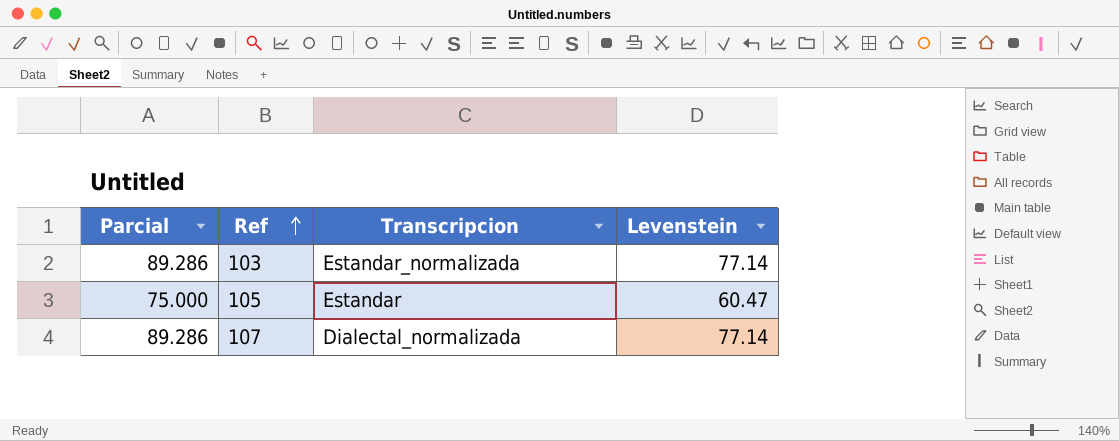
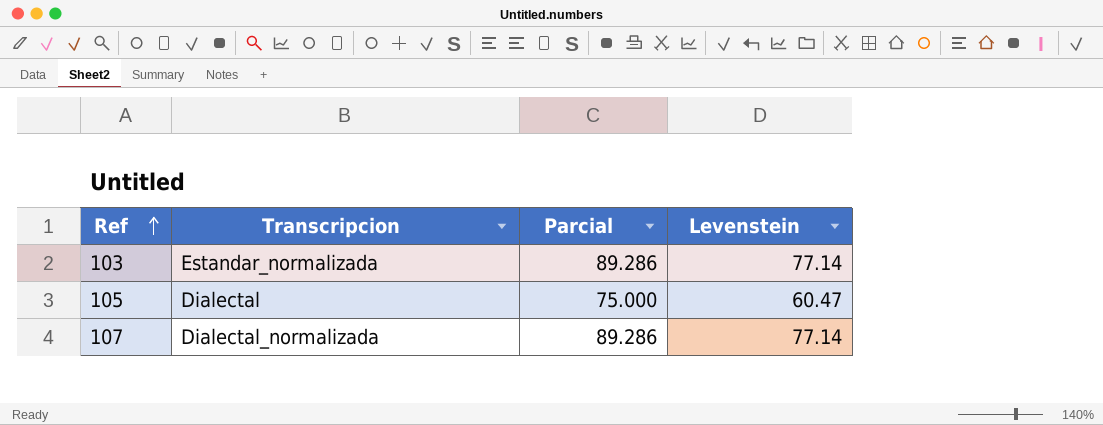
column Parcial | position: 1 -> 3
105 | Transcripcion: Estandar -> Dialectal

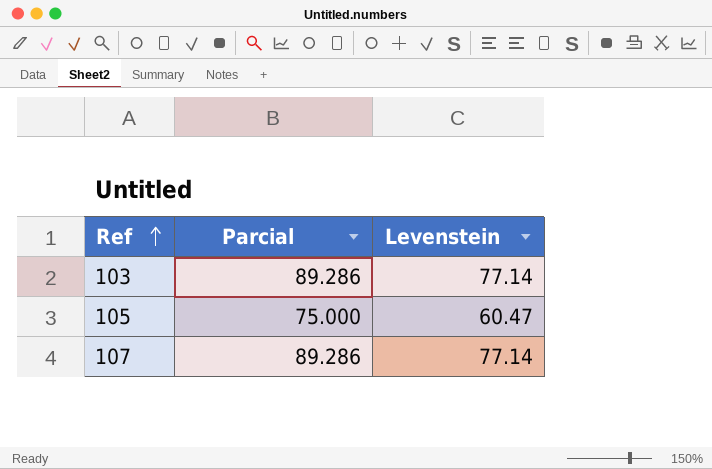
column Transcripcion | position: 2 -> none

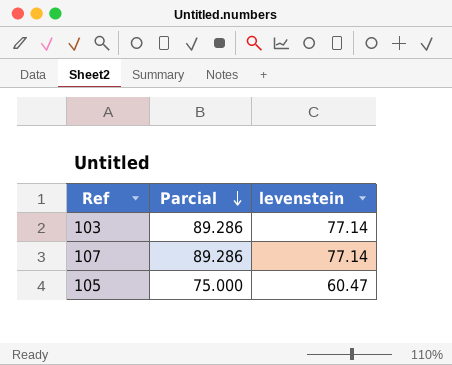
row order: Ref ascending -> Parcial descending
column name: Levenstein -> levenstein

